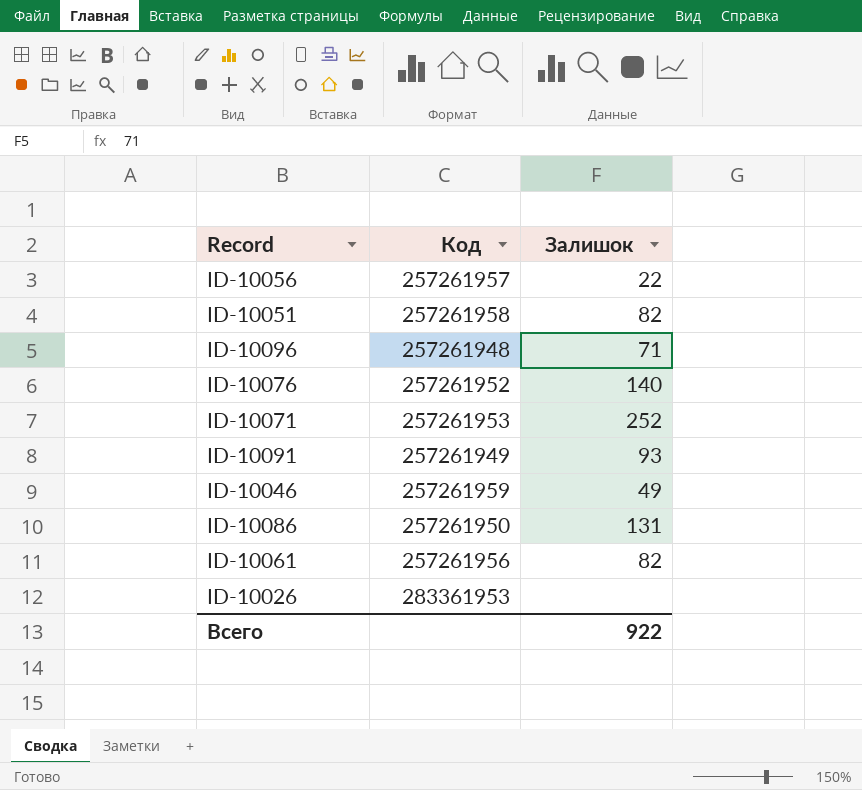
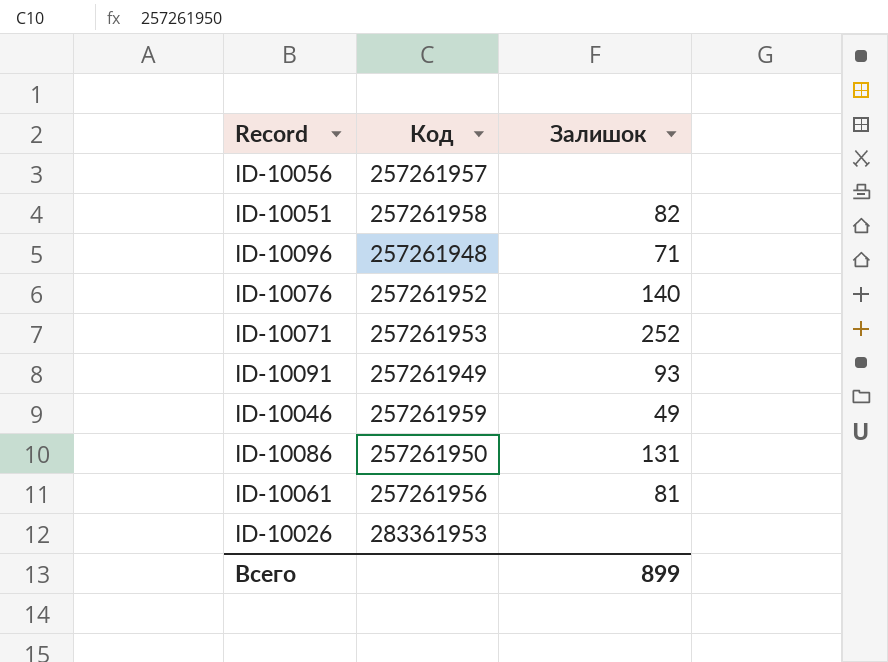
ID-10056 | Залишок: 22 -> none
ID-10061 | Залишок: 82 -> 81
Всего | Залишок: 922 -> 899

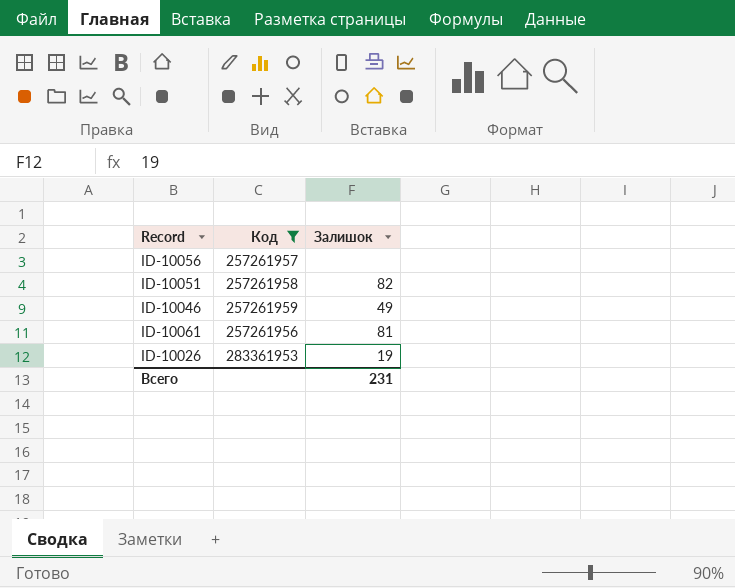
filter: none -> Код >= 257261956
ID-10026 | Залишок: none -> 19
Всего | Залишок: 899 -> 231

